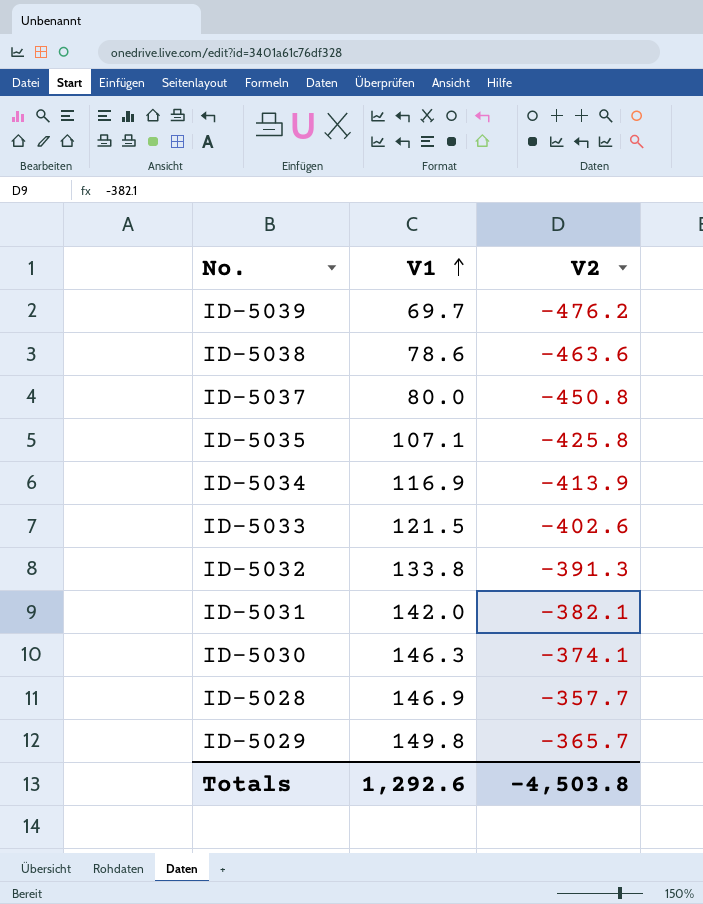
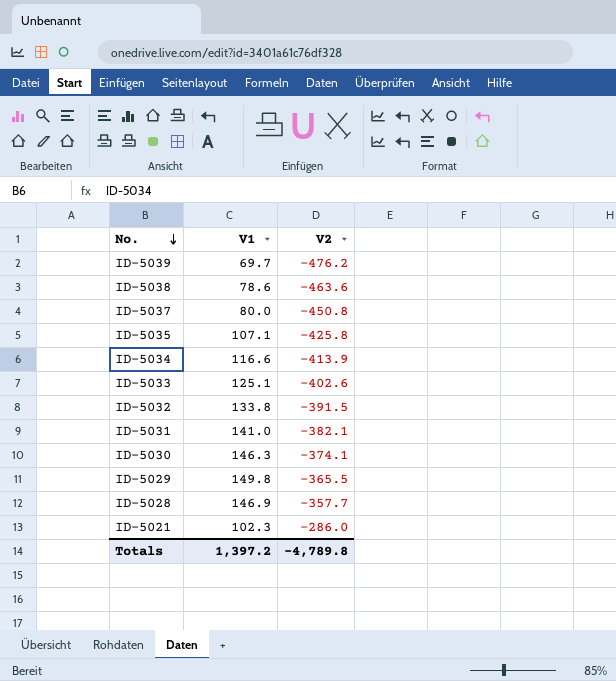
row order: V1 ascending -> No. descending
ID-5034 | V1: 116.9 -> 116.6
ID-5033 | V1: 121.5 -> 125.1
ID-5032 | V2: -391.3 -> -391.5
ID-5031 | V1: 142.0 -> 141.0
ID-5029 | V2: -365.7 -> -365.5
row ID-5021: none -> 102.3 | -286.0
Totals | V1: 1,292.6 -> 1,397.2
Totals | V2: -4,503.8 -> -4,789.8

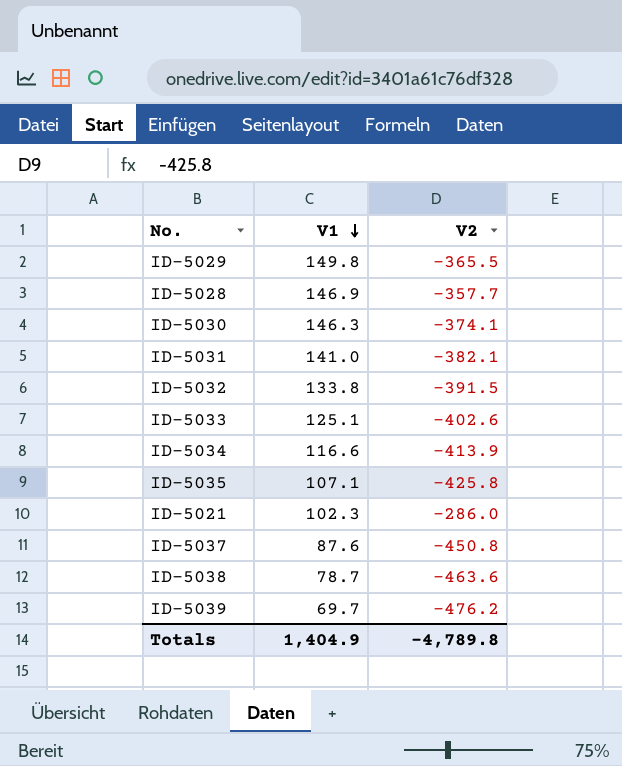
row order: No. descending -> V1 descending
ID-5037 | V1: 80.0 -> 87.6
ID-5038 | V1: 78.6 -> 78.7
Totals | V1: 1,397.2 -> 1,404.9

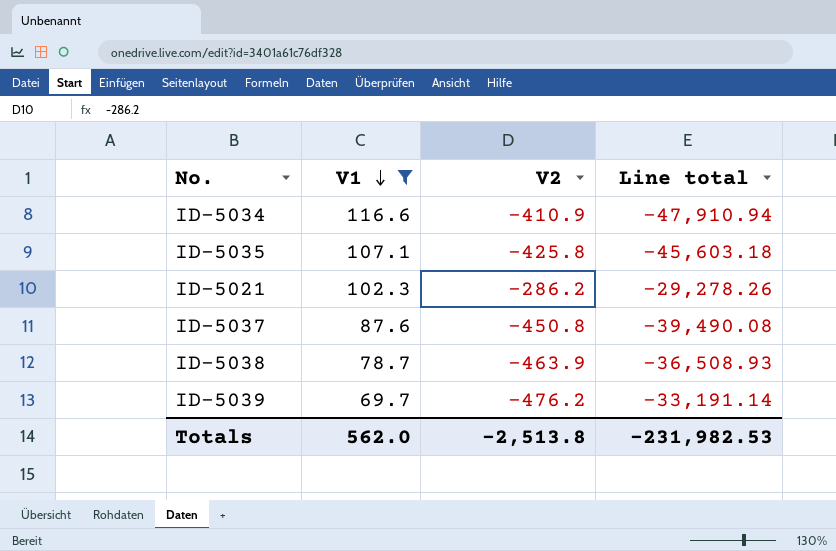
filter: none -> V1 <= 116.6
column Line total | formula: none -> [V1] * [V2]
ID-5034 | V2: -413.9 -> -410.9
ID-5021 | V2: -286.0 -> -286.2
ID-5038 | V2: -463.6 -> -463.9
Totals | V1: 1,404.9 -> 562.0
Totals | V2: -4,789.8 -> -2,513.8

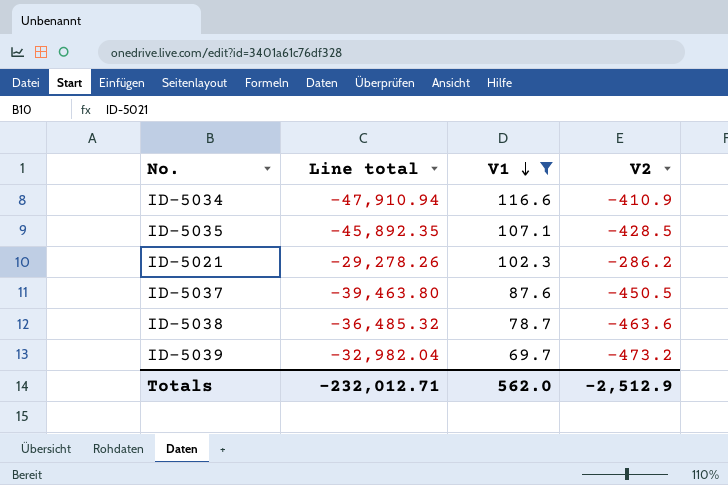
column Line total | position: 4 -> 2
ID-5035 | Line total: -45,603.18 -> -45,892.35
ID-5035 | V2: -425.8 -> -428.5
ID-5037 | Line total: -39,490.08 -> -39,463.80
ID-5037 | V2: -450.8 -> -450.5
ID-5038 | Line total: -36,508.93 -> -36,485.32
ID-5038 | V2: -463.9 -> -463.6
ID-5039 | Line total: -33,191.14 -> -32,982.04
ID-5039 | V2: -476.2 -> -473.2
Totals | Line total: -231,982.53 -> -232,012.71
Totals | V2: -2,513.8 -> -2,512.9

